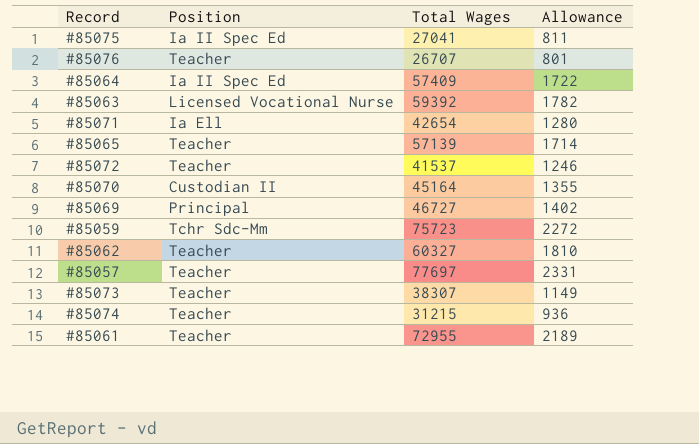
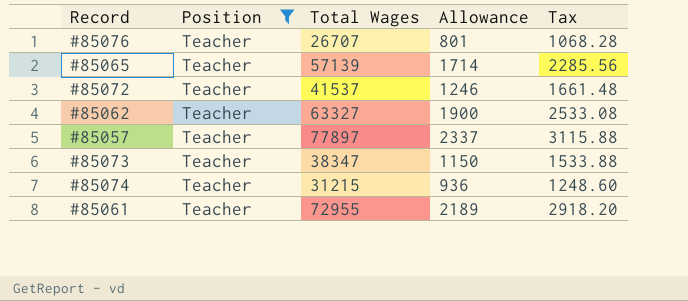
filter: none -> Position = Teacher
column Tax | formula: none -> [Total Wages] * 0.04
#85062 | Total Wages: 60327 -> 63327
#85062 | Allowance: 1810 -> 1900
#85057 | Total Wages: 77697 -> 77897
#85057 | Allowance: 2331 -> 2337
#85073 | Total Wages: 38307 -> 38347
#85073 | Allowance: 1149 -> 1150

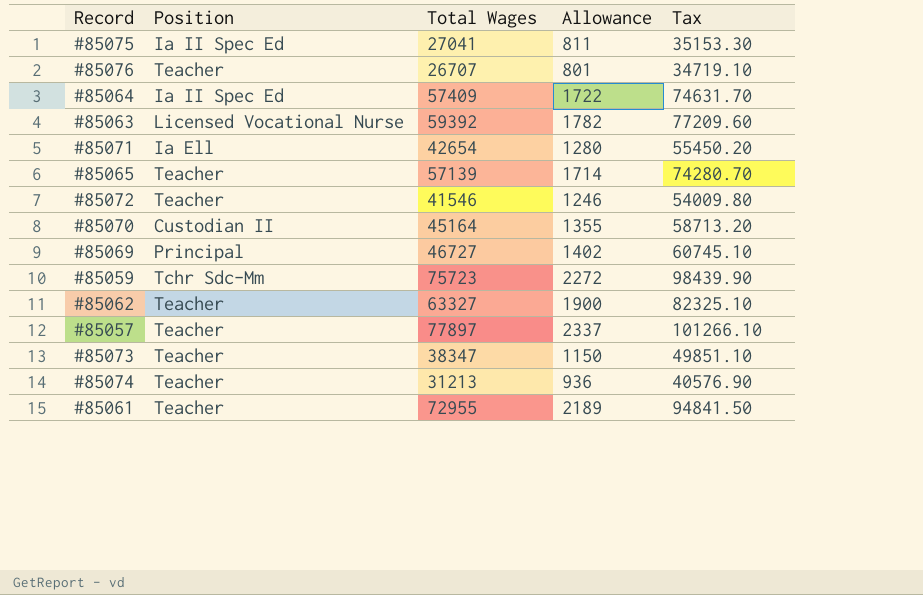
filter: Position = Teacher -> none
column Tax | formula: [Total Wages] * 0.04 -> [Total Wages] * 1.3
#85072 | Total Wages: 41537 -> 41546
#85074 | Total Wages: 31215 -> 31213

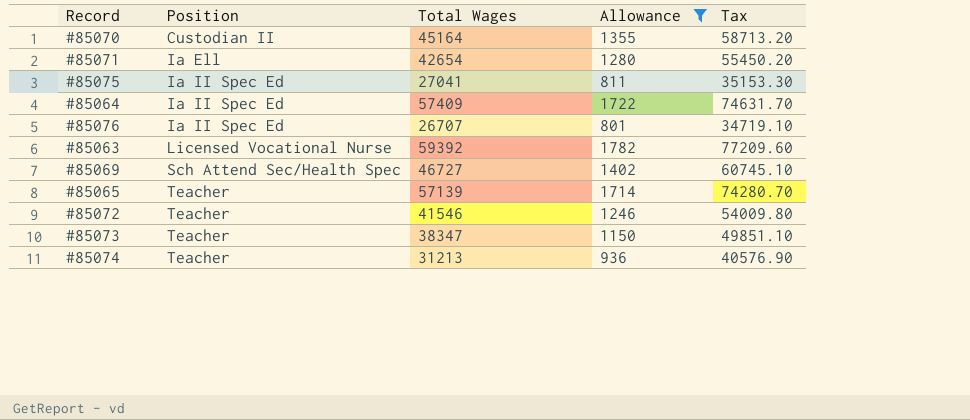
filter: none -> Allowance <= 1782
row order: none -> Position ascending
#85076 | Position: Teacher -> Ia II Spec Ed
#85069 | Position: Principal -> Sch Attend Sec/Health Spec

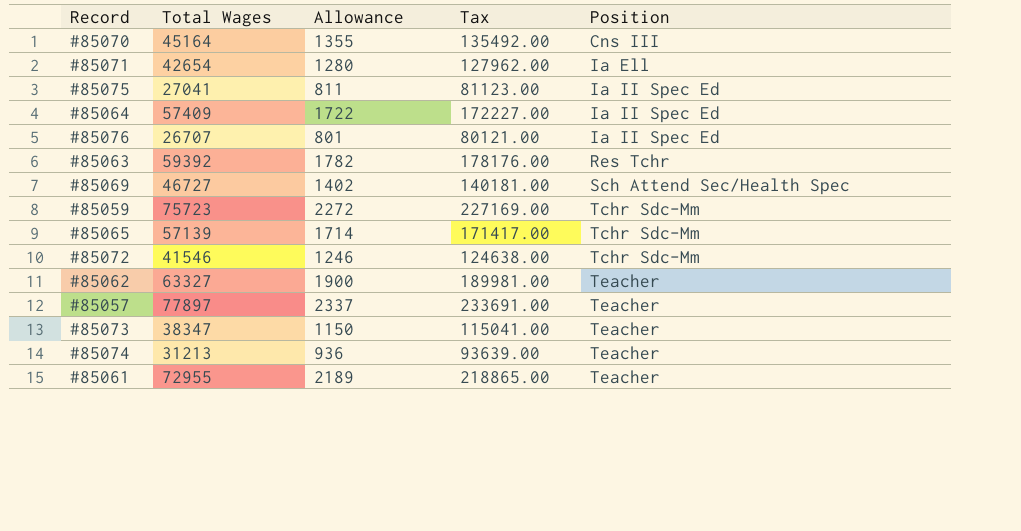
filter: Allowance <= 1782 -> none
column Tax | formula: [Total Wages] * 1.3 -> [Total Wages] * 3
column Position | position: 2 -> 5
#85070 | Position: Custodian II -> Cns III
#85063 | Position: Licensed Vocational Nurse -> Res Tchr
#85065 | Position: Teacher -> Tchr Sdc-Mm
#85072 | Position: Teacher -> Tchr Sdc-Mm

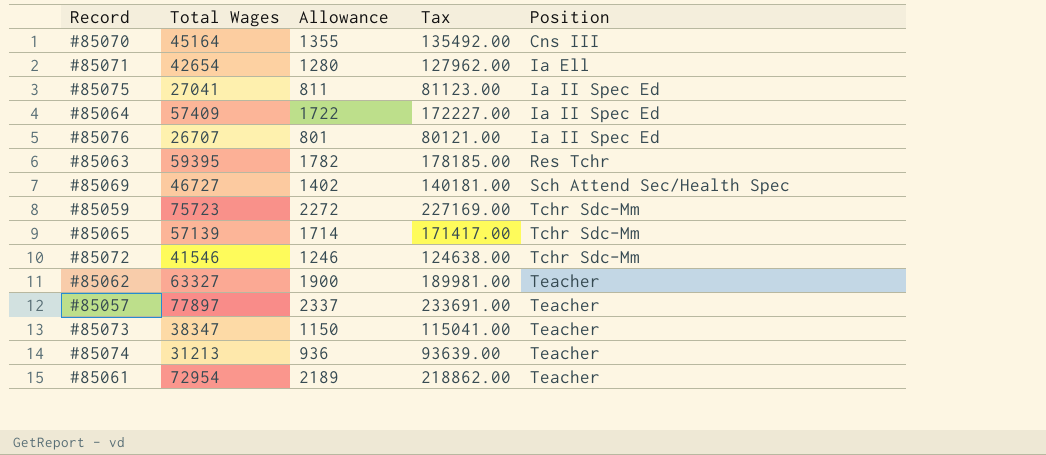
#85063 | Total Wages: 59392 -> 59395
#85063 | Tax: 178176.00 -> 178185.00
#85061 | Total Wages: 72955 -> 72954
#85061 | Tax: 218865.00 -> 218862.00

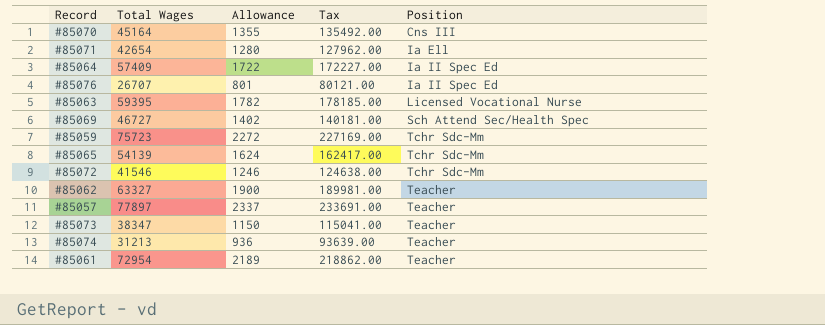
row #85075: 27041 | 811 | 81123.00 | Ia II Spec Ed -> none
#85063 | Position: Res Tchr -> Licensed Vocational Nurse
#85065 | Total Wages: 57139 -> 54139
#85065 | Allowance: 1714 -> 1624
#85065 | Tax: 171417.00 -> 162417.00

